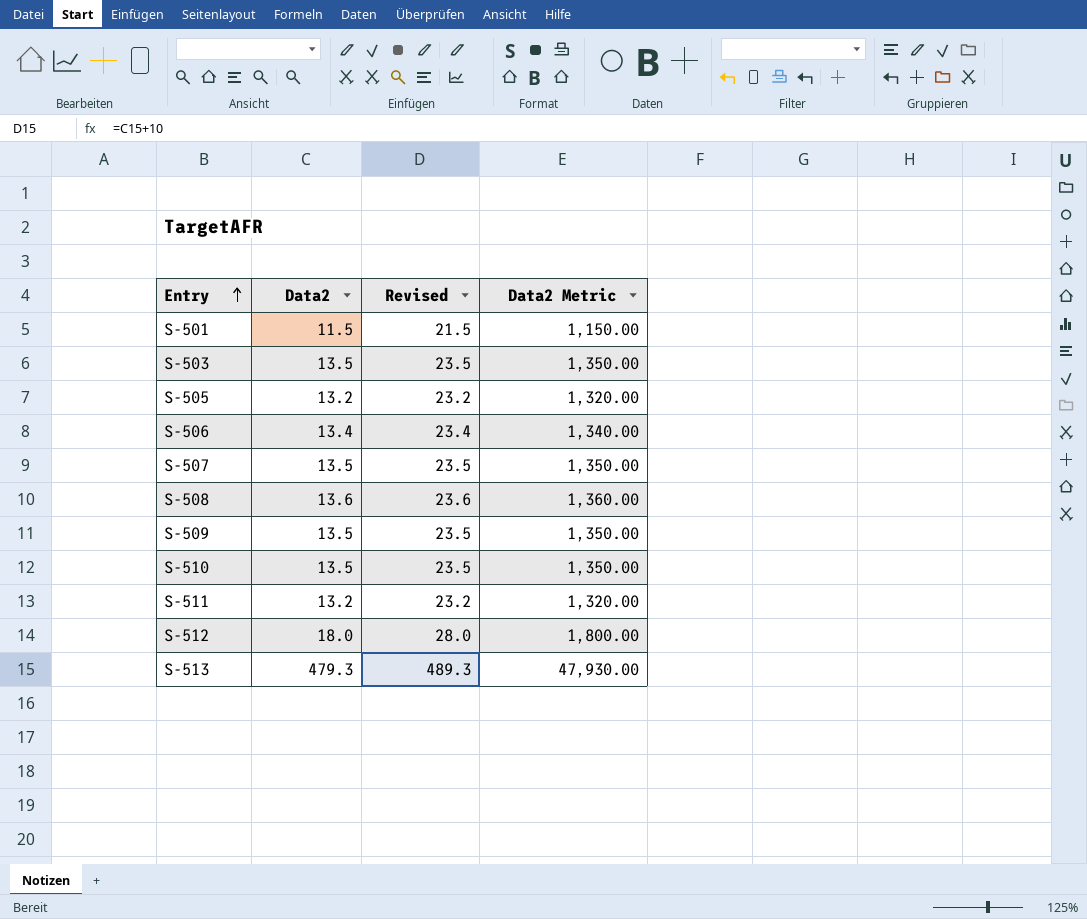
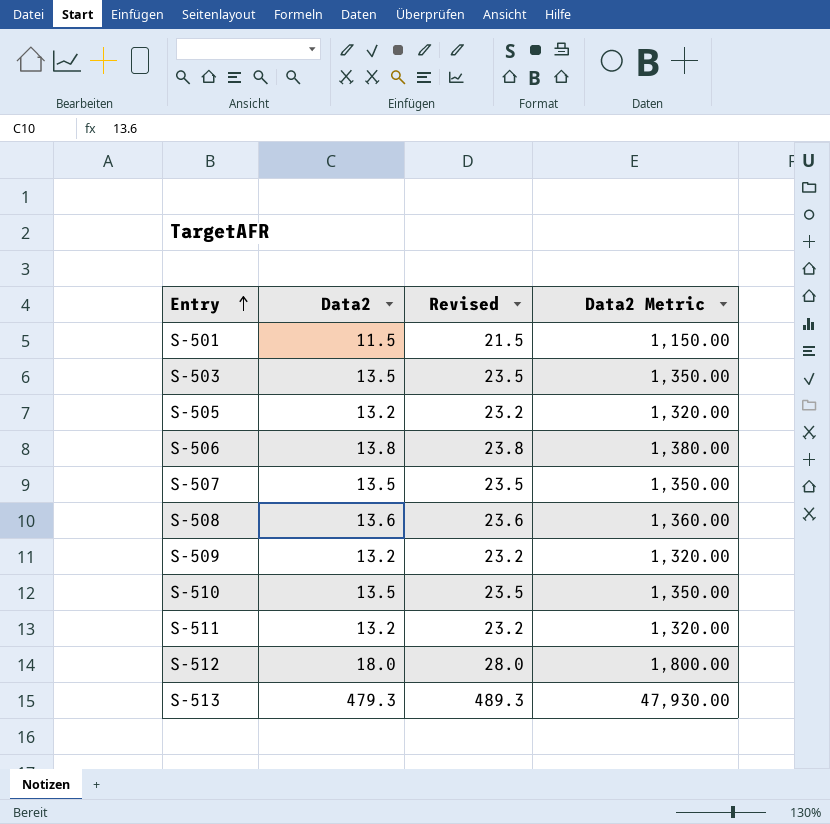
S-506 | Data2: 13.4 -> 13.8
S-506 | Revised: 23.4 -> 23.8
S-506 | Data2 Metric: 1,340.00 -> 1,380.00
S-509 | Data2: 13.5 -> 13.2
S-509 | Revised: 23.5 -> 23.2
S-509 | Data2 Metric: 1,350.00 -> 1,320.00

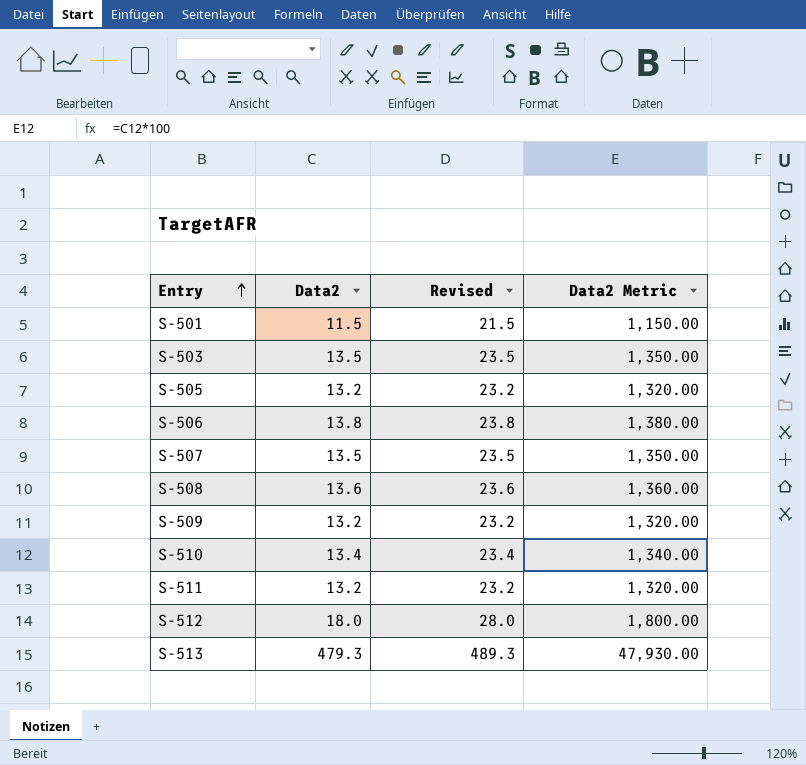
S-510 | Data2: 13.5 -> 13.4
S-510 | Revised: 23.5 -> 23.4
S-510 | Data2 Metric: 1,350.00 -> 1,340.00

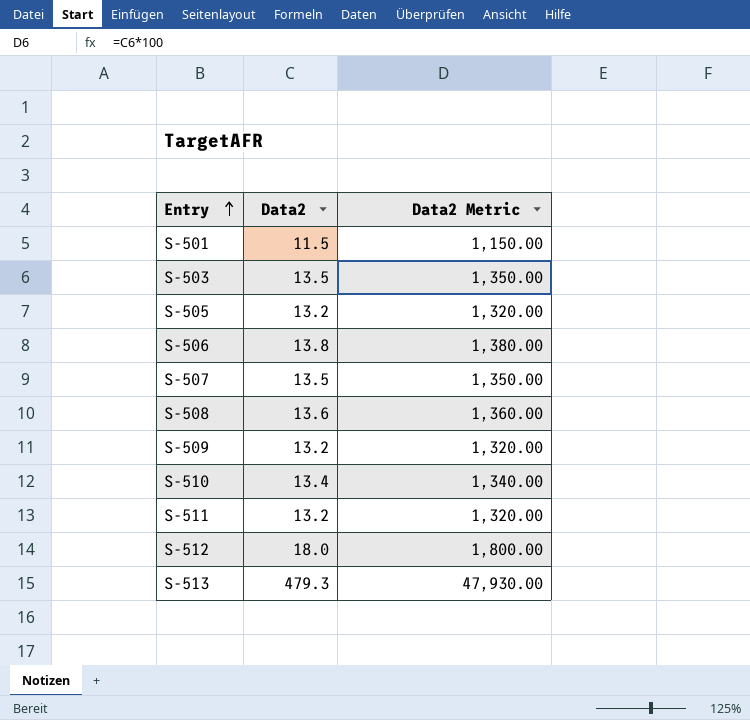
column Revised | formula: [Data2] + 10 -> none

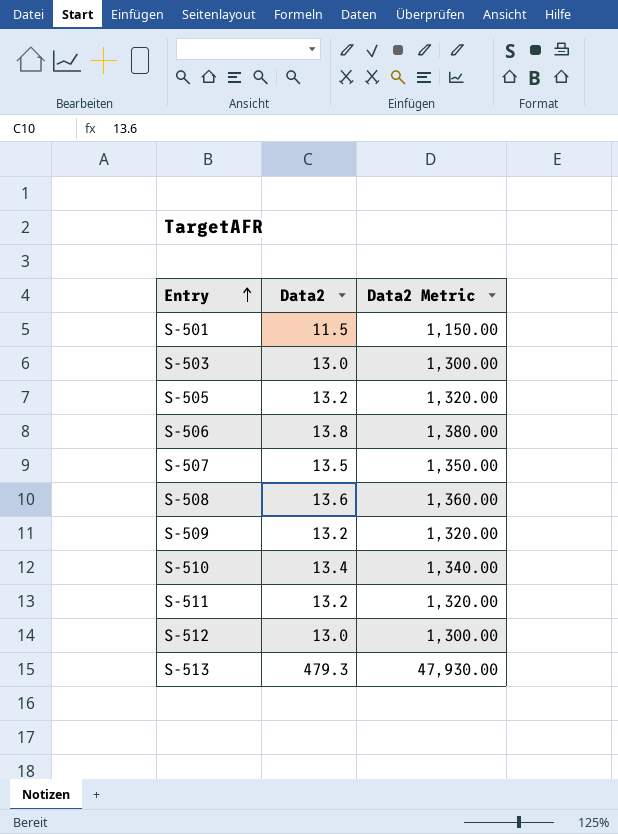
S-503 | Data2: 13.5 -> 13.0
S-503 | Data2 Metric: 1,350.00 -> 1,300.00
S-512 | Data2: 18.0 -> 13.0
S-512 | Data2 Metric: 1,800.00 -> 1,300.00

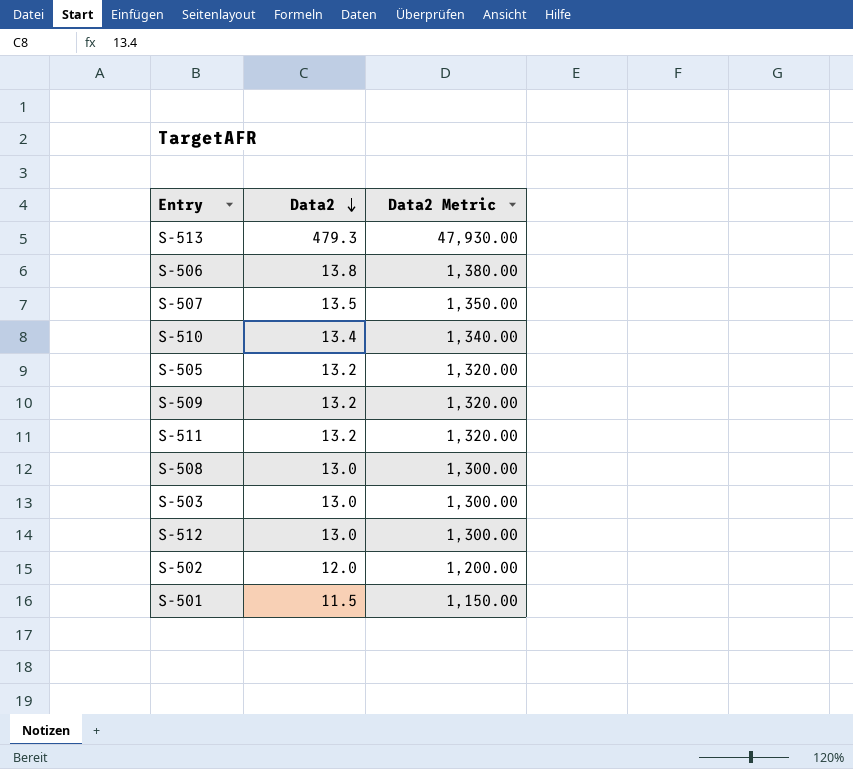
row order: Entry ascending -> Data2 descending
S-508 | Data2: 13.6 -> 13.0
S-508 | Data2 Metric: 1,360.00 -> 1,300.00
row S-502: none -> 12.0 | 1,200.00

